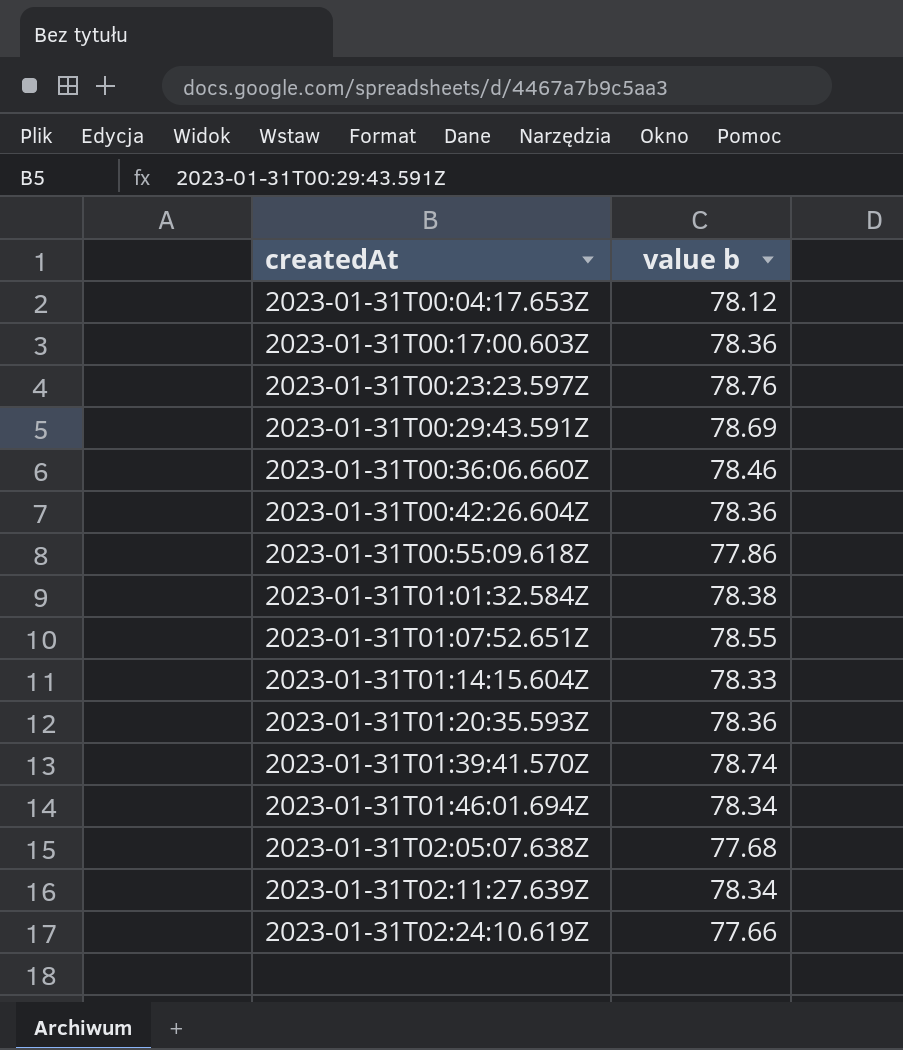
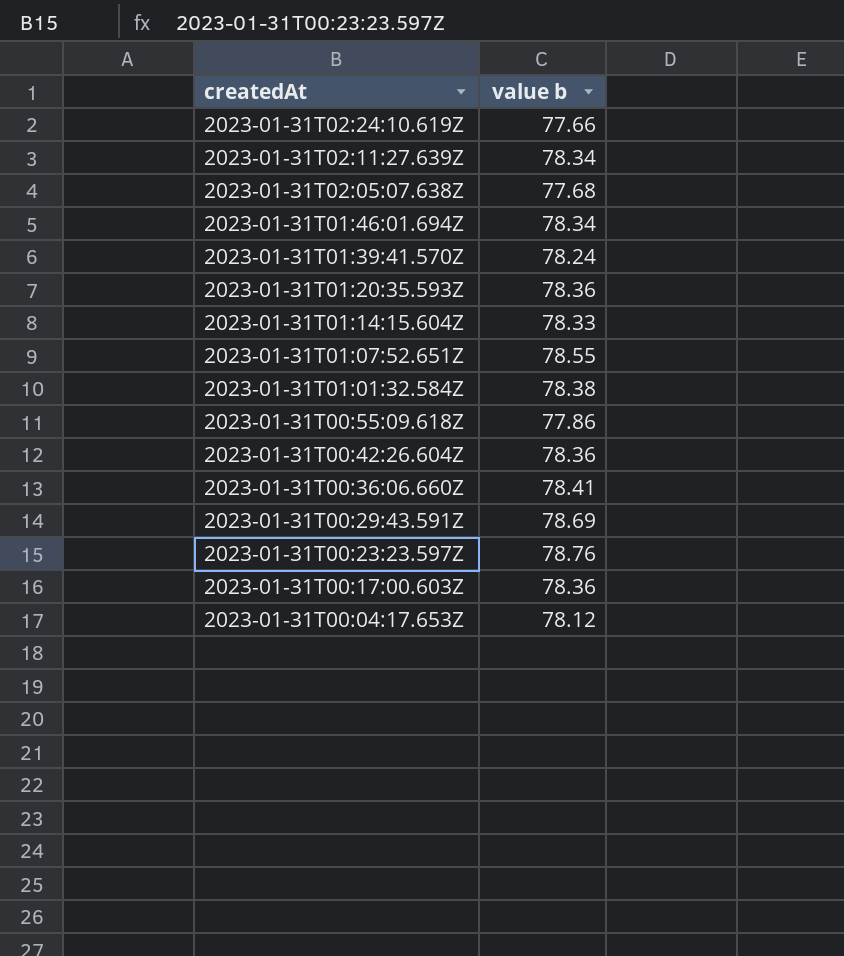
row order: createdAt ascending -> createdAt descending
2023-01-31T01:39:41.570Z | value b: 78.74 -> 78.24
2023-01-31T00:36:06.660Z | value b: 78.46 -> 78.41

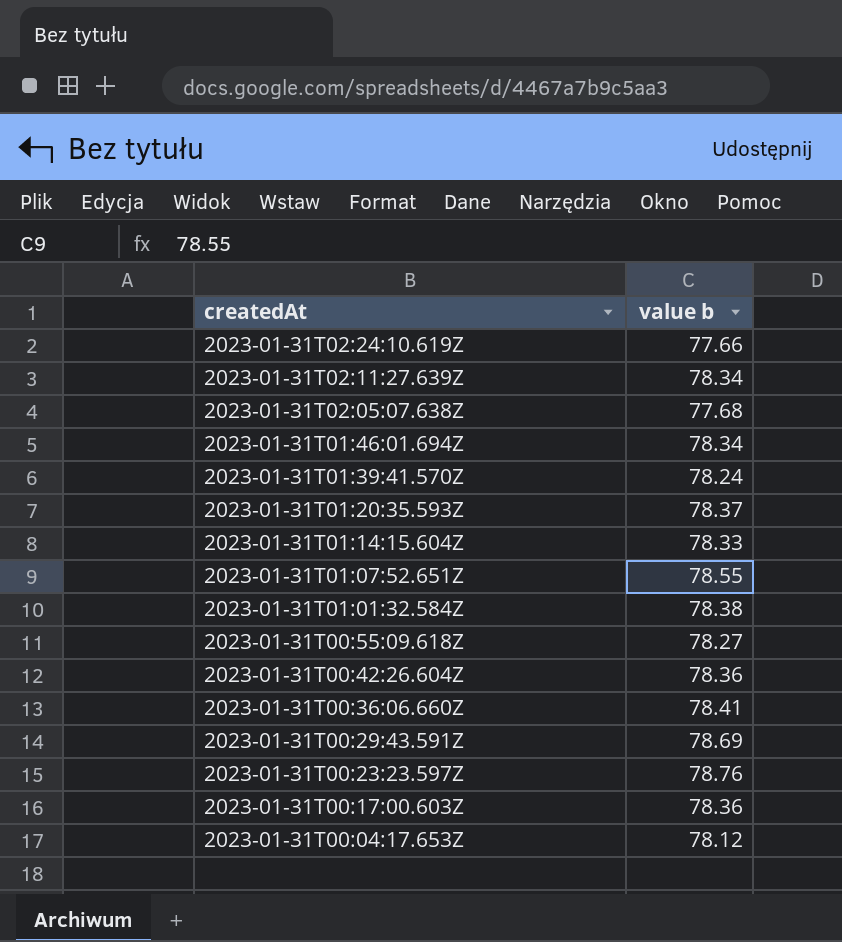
2023-01-31T01:20:35.593Z | value b: 78.36 -> 78.37
2023-01-31T00:55:09.618Z | value b: 77.86 -> 78.27

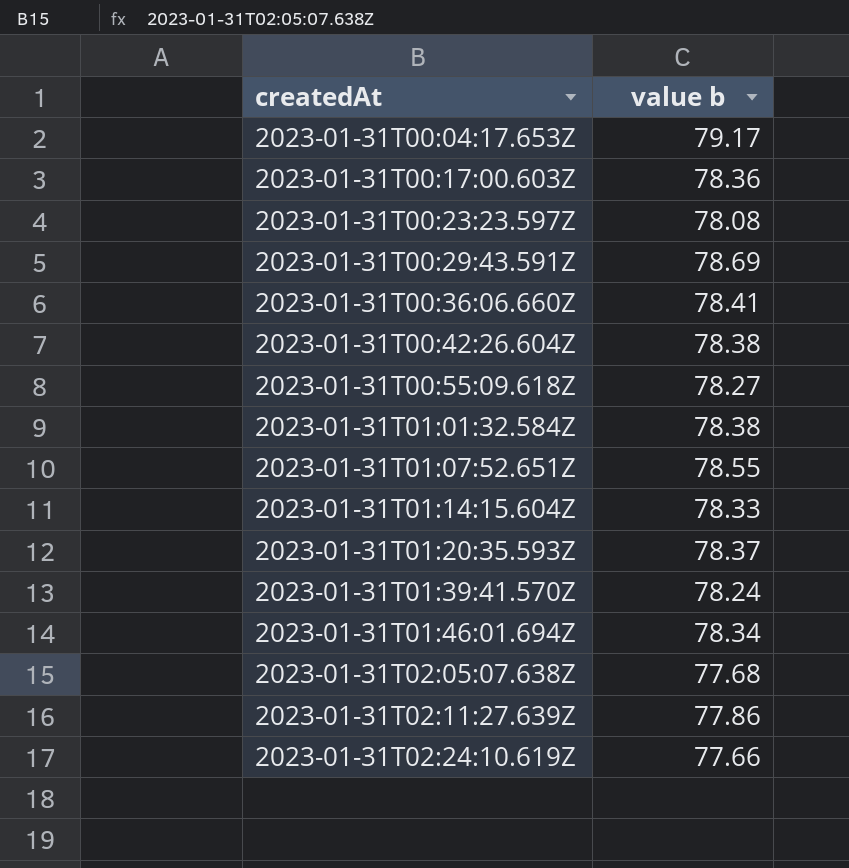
row order: createdAt descending -> createdAt ascending
2023-01-31T00:04:17.653Z | value b: 78.12 -> 79.17
2023-01-31T00:23:23.597Z | value b: 78.76 -> 78.08
2023-01-31T00:42:26.604Z | value b: 78.36 -> 78.38
2023-01-31T02:11:27.639Z | value b: 78.34 -> 77.86

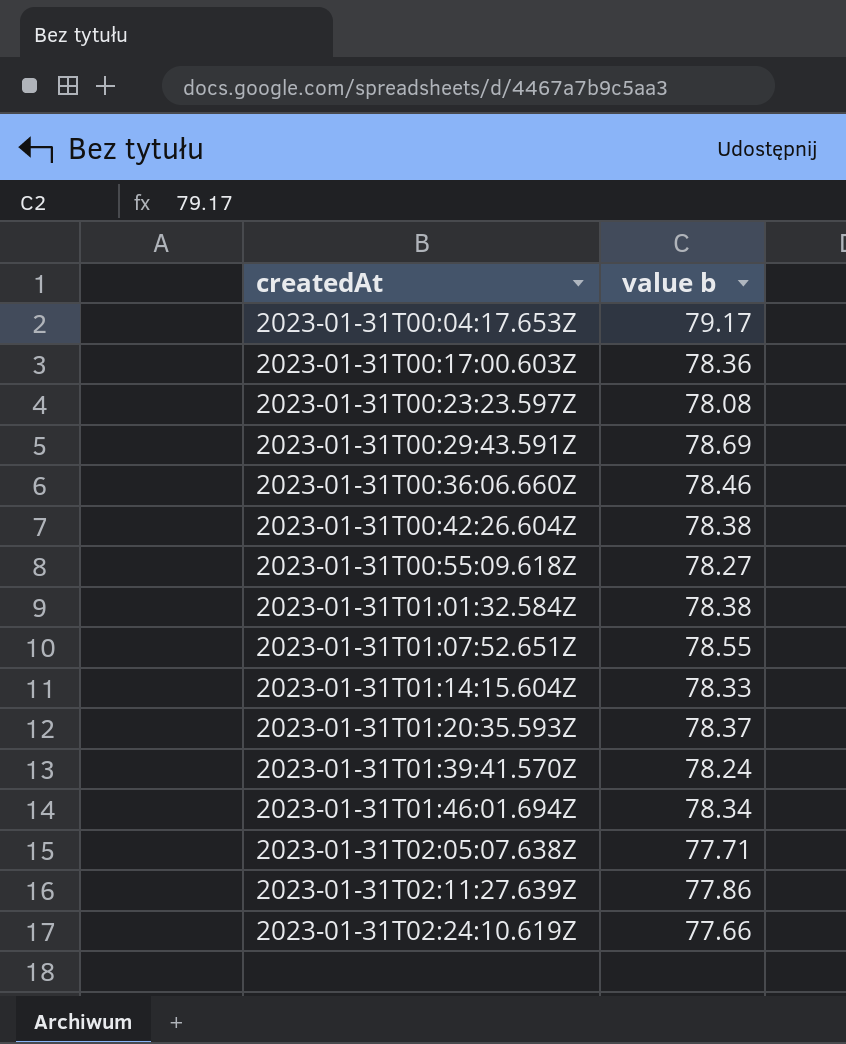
2023-01-31T00:36:06.660Z | value b: 78.41 -> 78.46
2023-01-31T02:05:07.638Z | value b: 77.68 -> 77.71

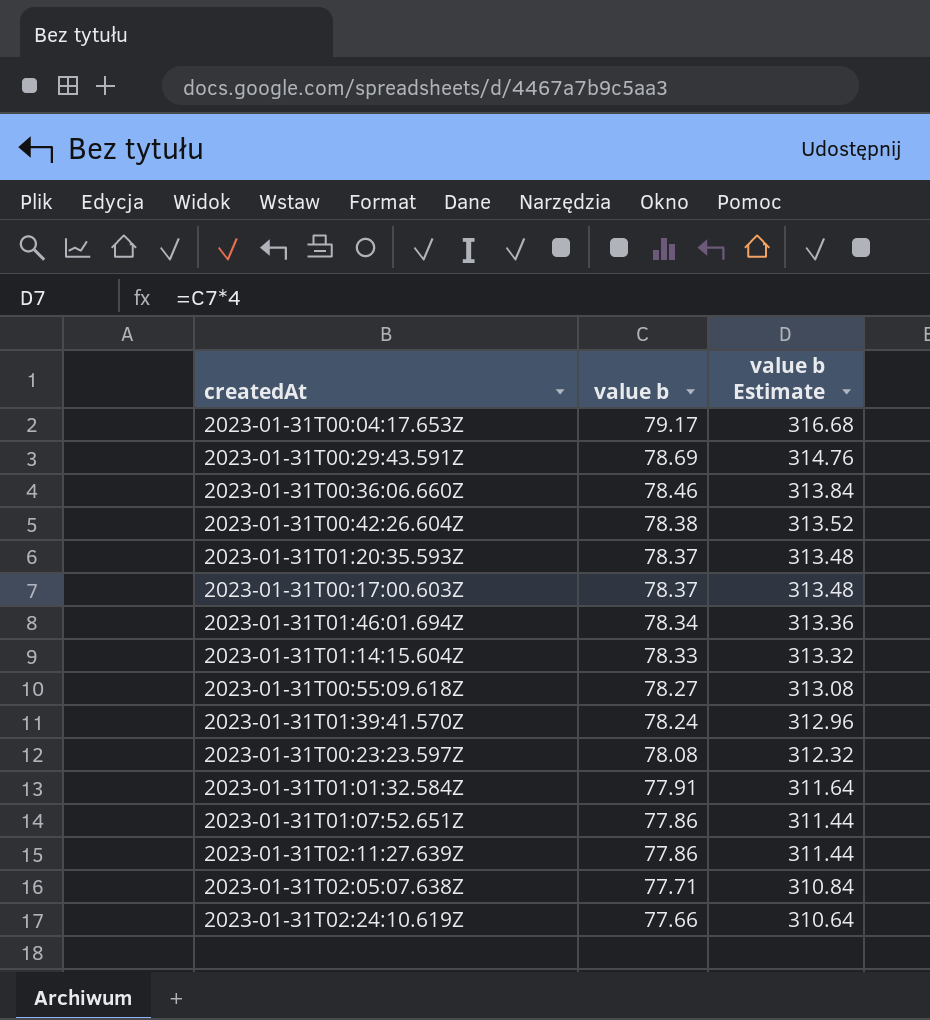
row order: createdAt ascending -> value b descending
column value b Estimate | formula: none -> [value b] * 4
2023-01-31T00:17:00.603Z | value b: 78.36 -> 78.37
2023-01-31T01:01:32.584Z | value b: 78.38 -> 77.91
2023-01-31T01:07:52.651Z | value b: 78.55 -> 77.86

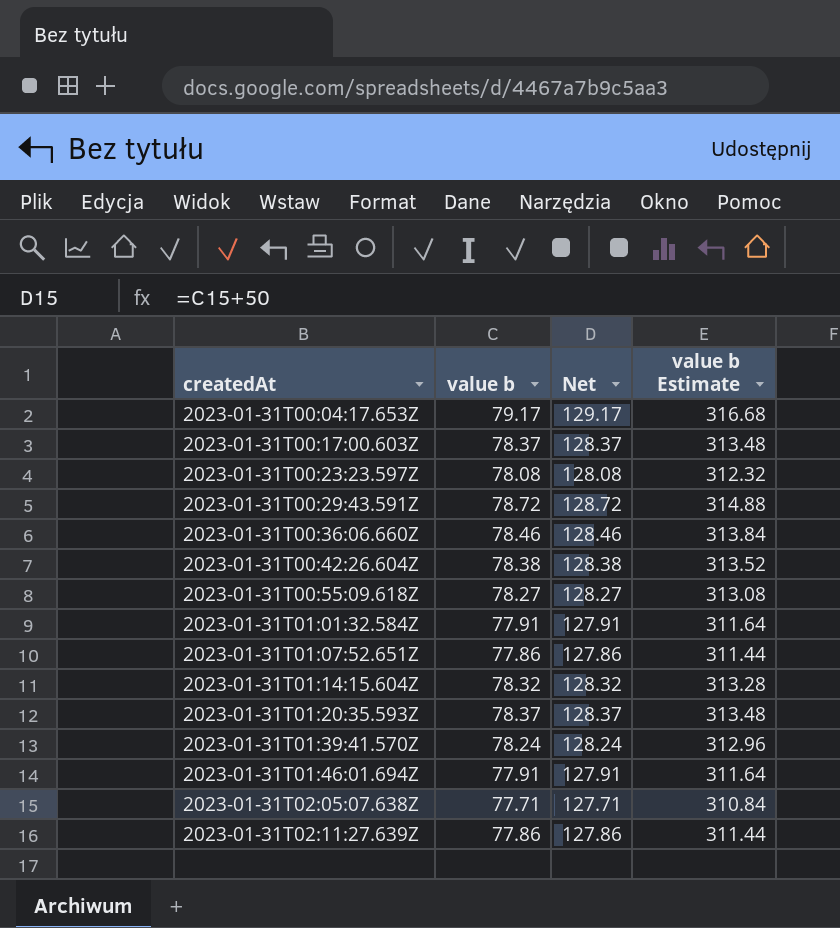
row order: value b descending -> createdAt ascending
column Net | formula: none -> [value b] + 50
row 2023-01-31T02:24:10.619Z: 77.66 | 310.64 -> none
2023-01-31T00:29:43.591Z | value b: 78.69 -> 78.72
2023-01-31T00:29:43.591Z | value b Estimate: 314.76 -> 314.88
2023-01-31T01:14:15.604Z | value b: 78.33 -> 78.32
2023-01-31T01:14:15.604Z | value b Estimate: 313.32 -> 313.28
2023-01-31T01:46:01.694Z | value b: 78.34 -> 77.91
2023-01-31T01:46:01.694Z | value b Estimate: 313.36 -> 311.64

